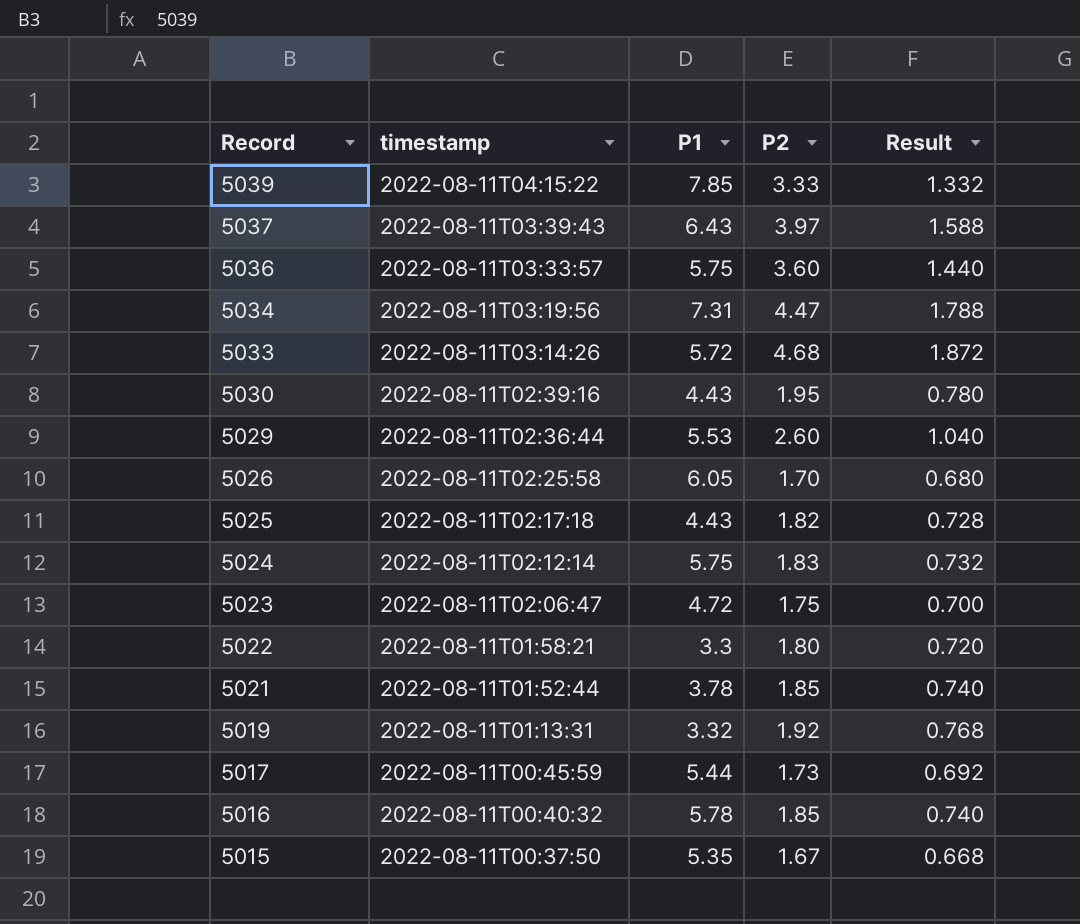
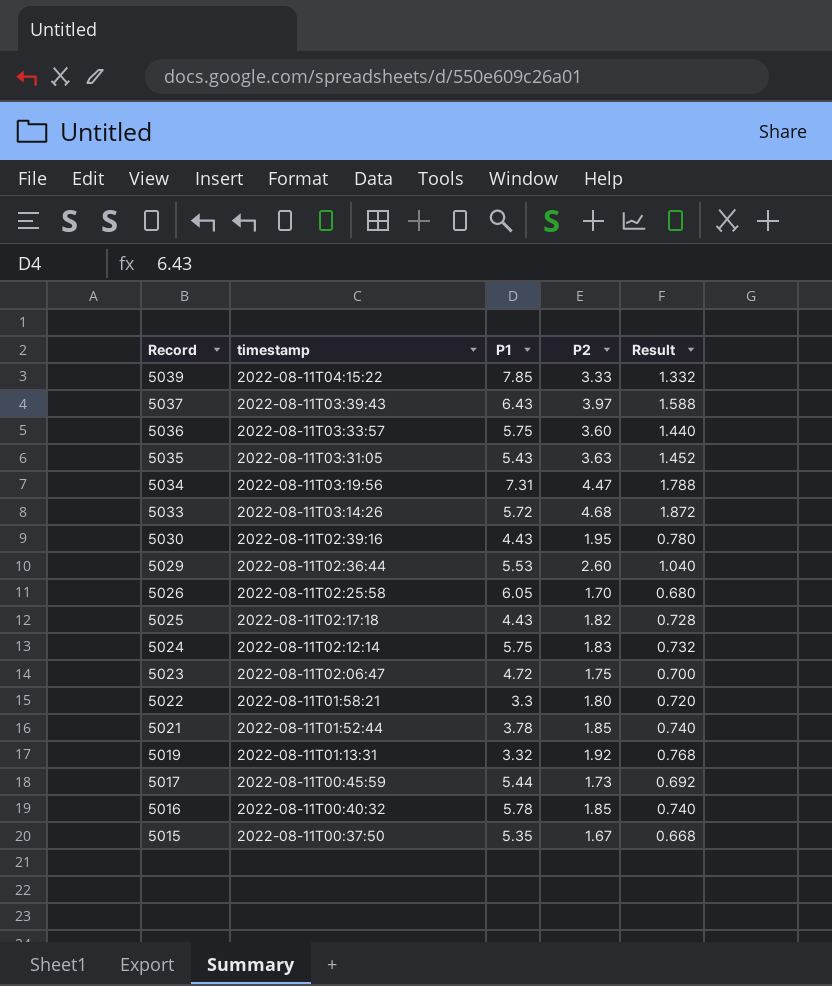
row 5035: none -> 2022-08-11T03:31:05 | 5.43 | 3.63 | 1.452

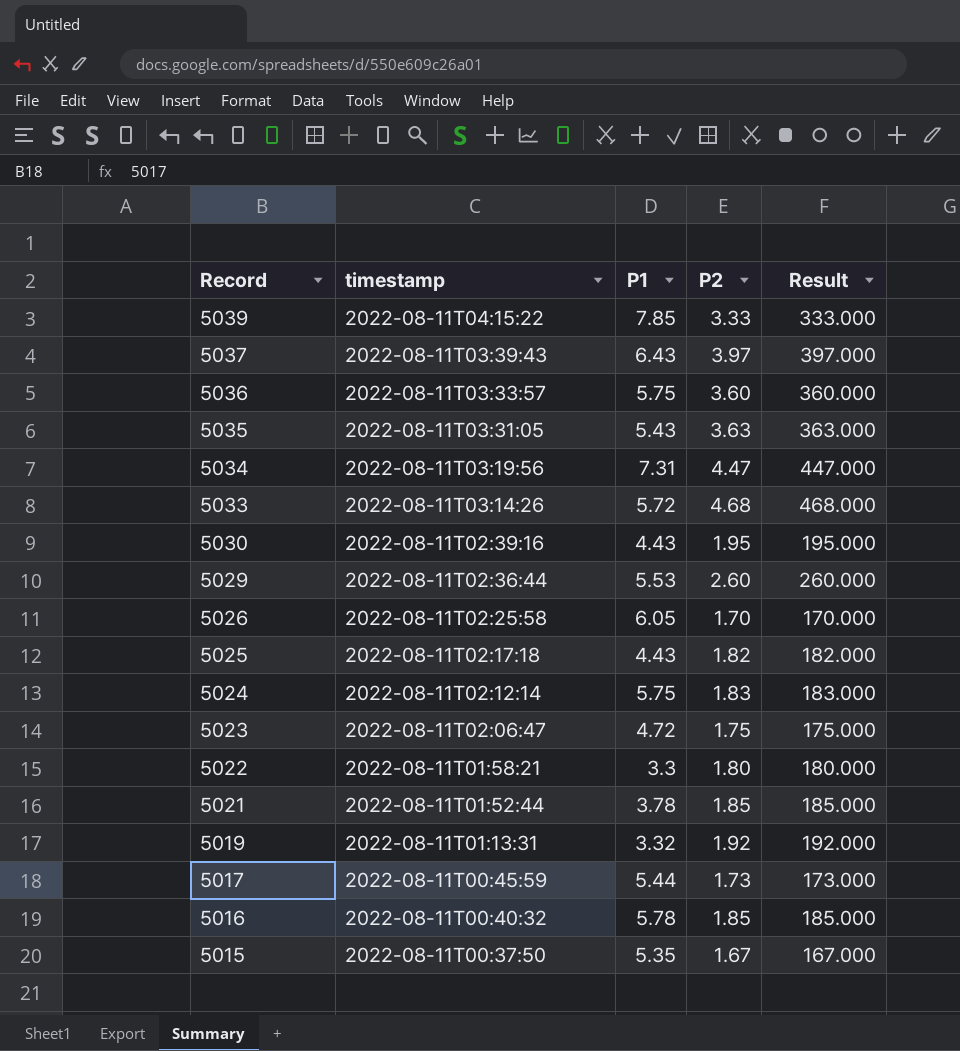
column Result | formula: [P2] * 0.4 -> [P2] * 100

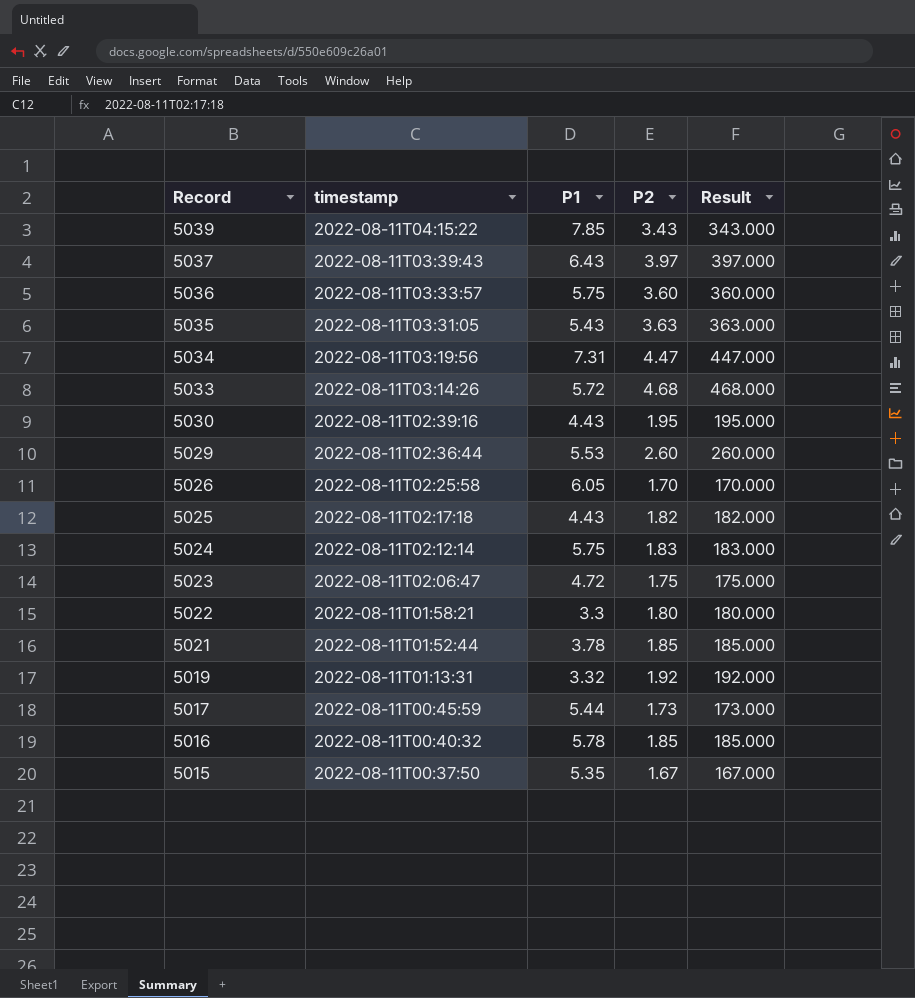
5039 | P2: 3.33 -> 3.43
5039 | Result: 333.000 -> 343.000

